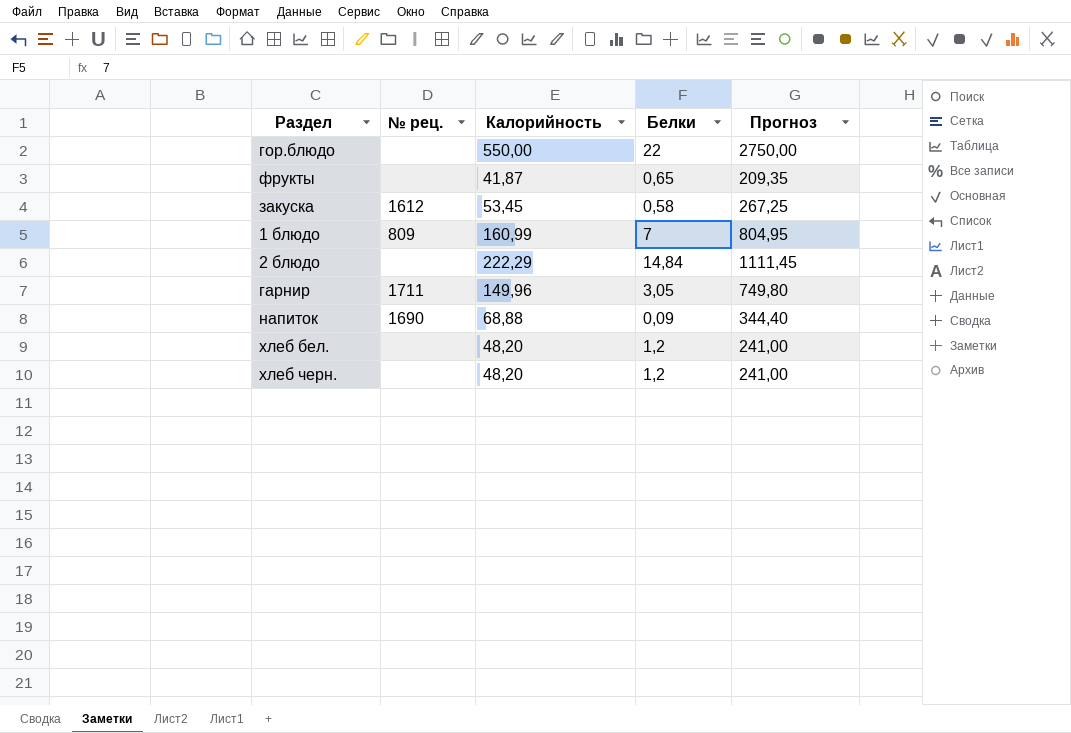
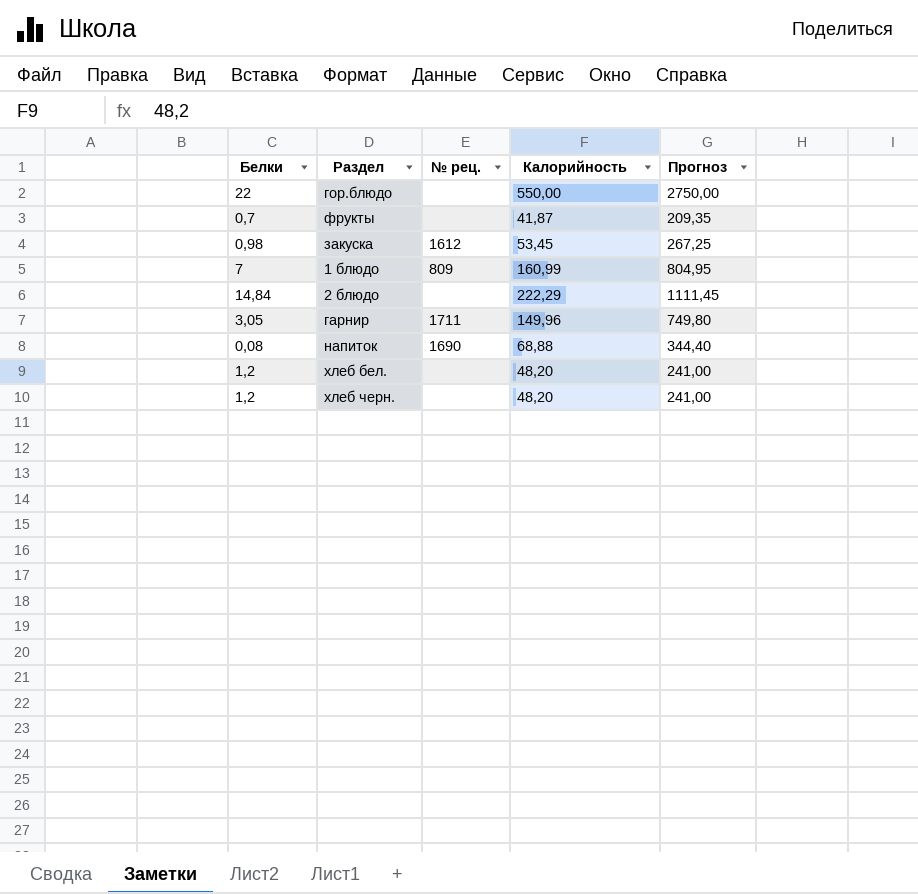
column Белки | position: 4 -> 1
фрукты | Белки: 0,65 -> 0,7
закуска | Белки: 0,58 -> 0,98
напиток | Белки: 0,09 -> 0,08

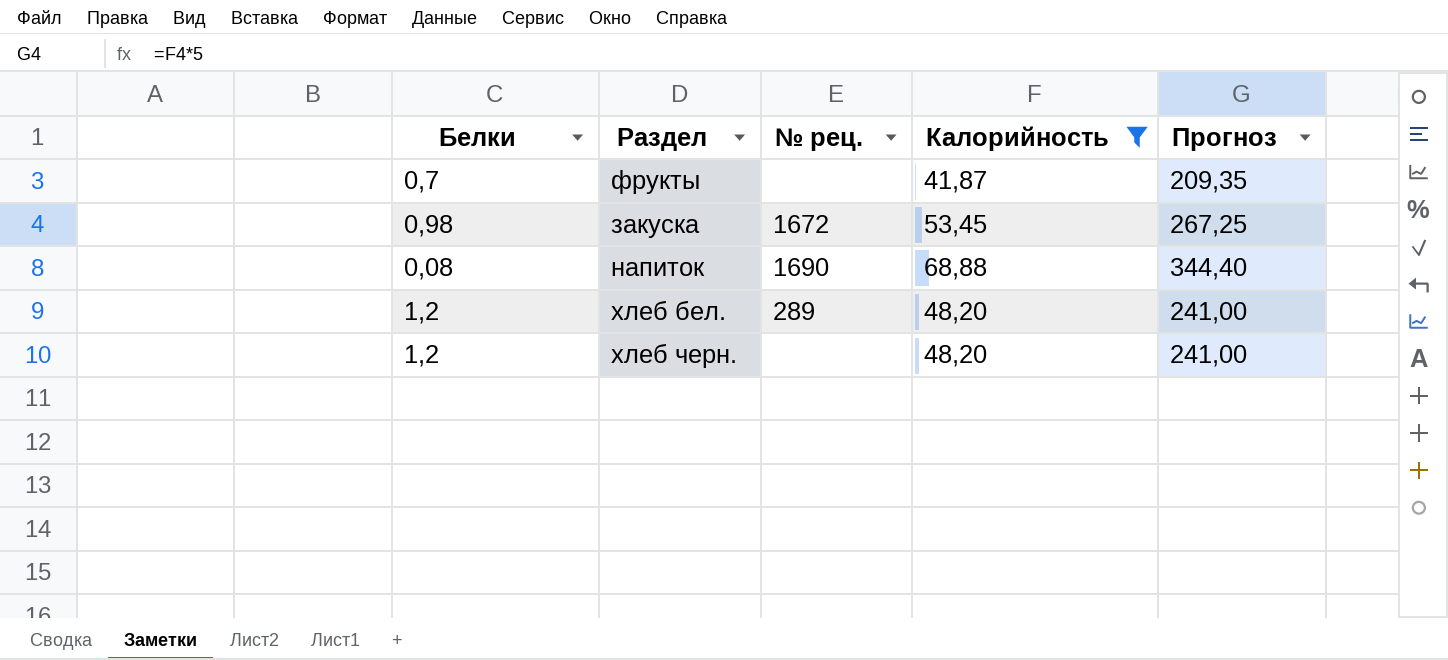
filter: none -> Калорийность <= 68,88
закуска | № рец.: 1612 -> 1672
хлеб бел. | № рец.: none -> 289

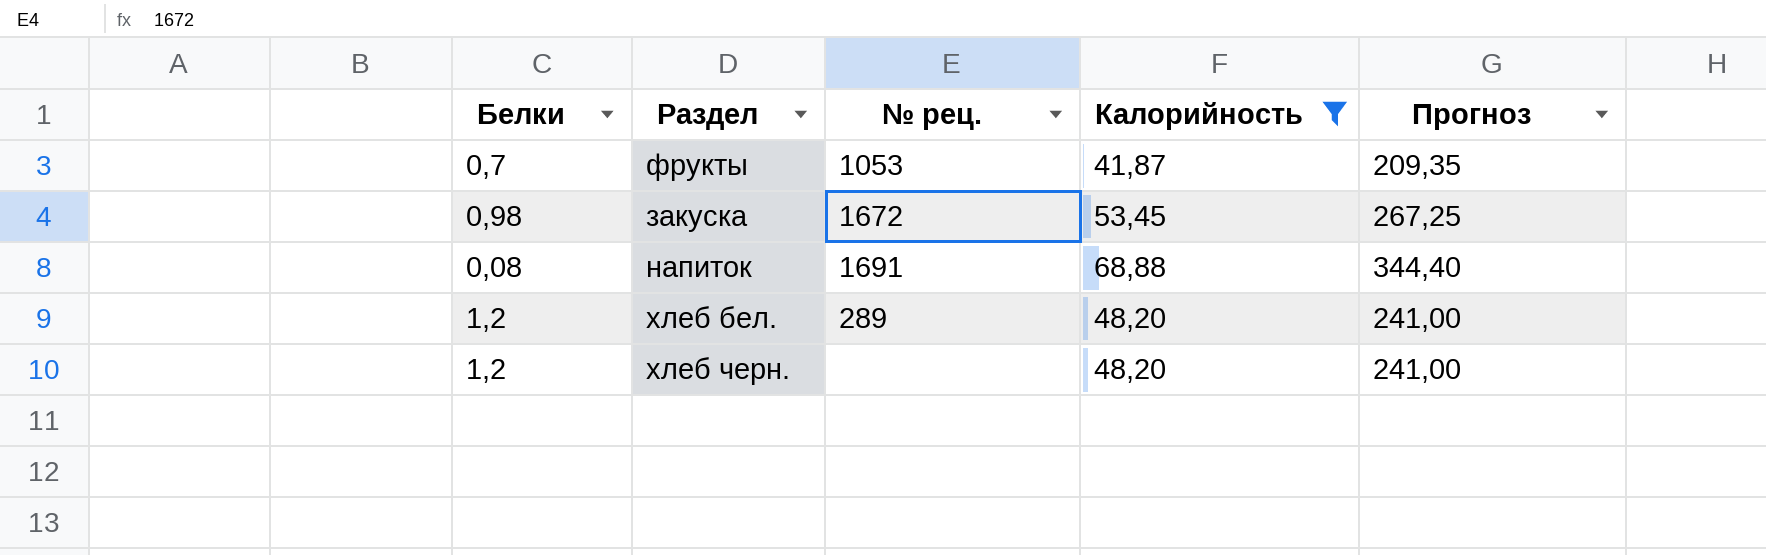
фрукты | № рец.: none -> 1053
напиток | № рец.: 1690 -> 1691

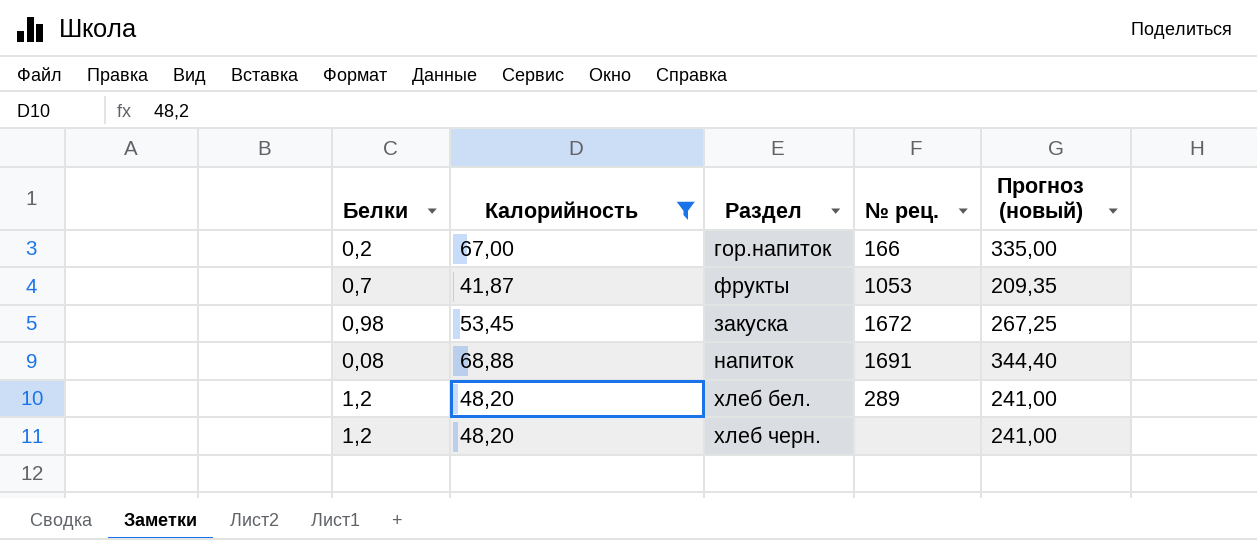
column Калорийность | position: 4 -> 2
column name: Прогноз -> Прогноз (новый)
row гор.напиток: none -> 0,2 | 67,00 | 166 | 335,00

